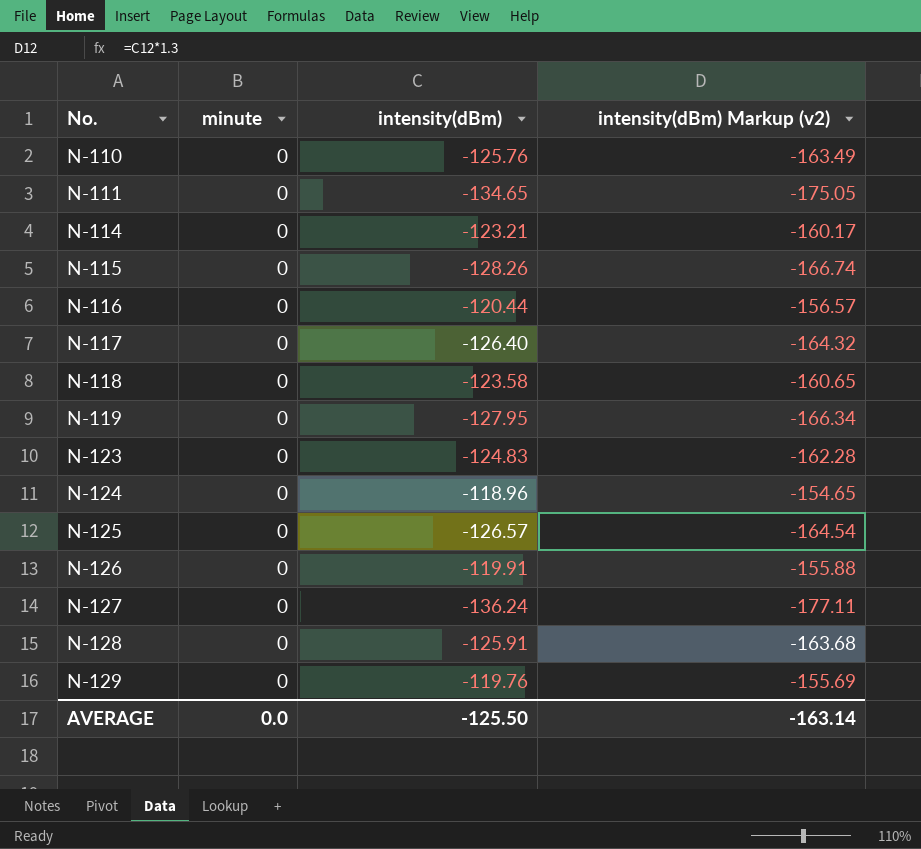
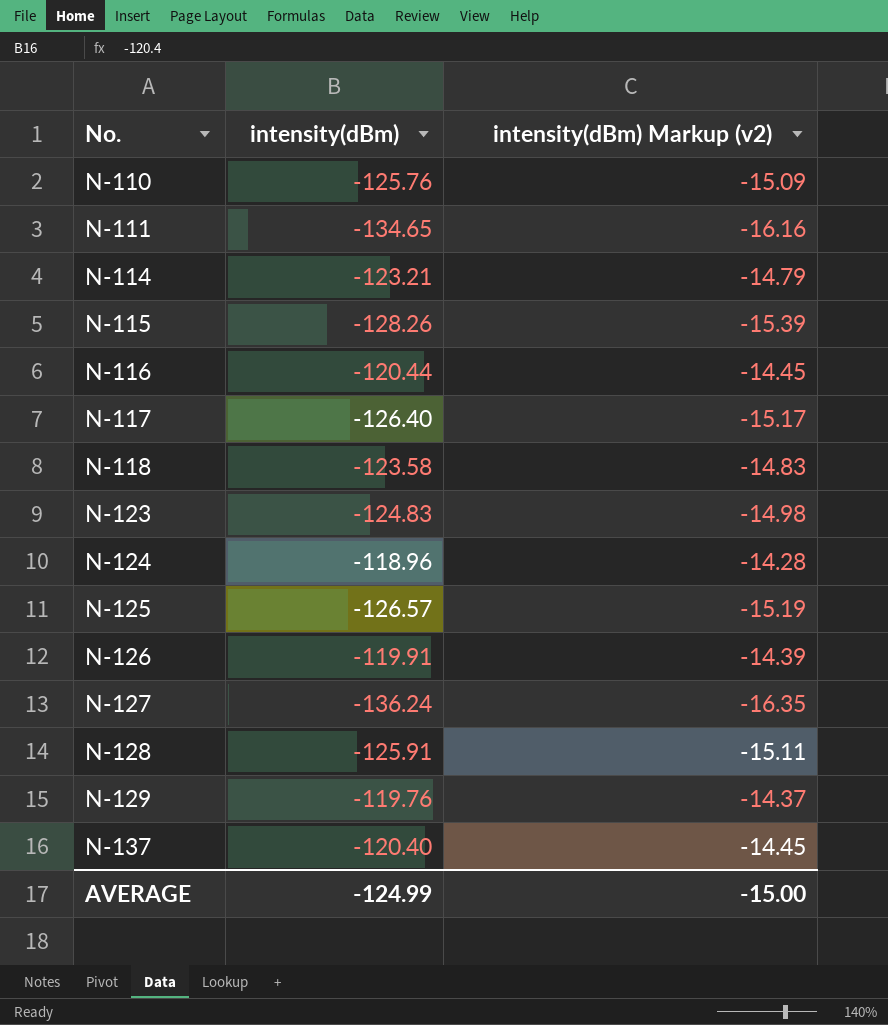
column minute | position: 2 -> none
column intensity(dBm) Markup (v2) | formula: [intensity(dBm)] * 1.3 -> [intensity(dBm)] * 0.12
row N-119: 0 | -127.95 | -166.34 -> none
row N-137: none -> -120.40 | -14.45
AVERAGE | intensity(dBm): -125.50 -> -124.99
AVERAGE | intensity(dBm) Markup (v2): -163.14 -> -15.00

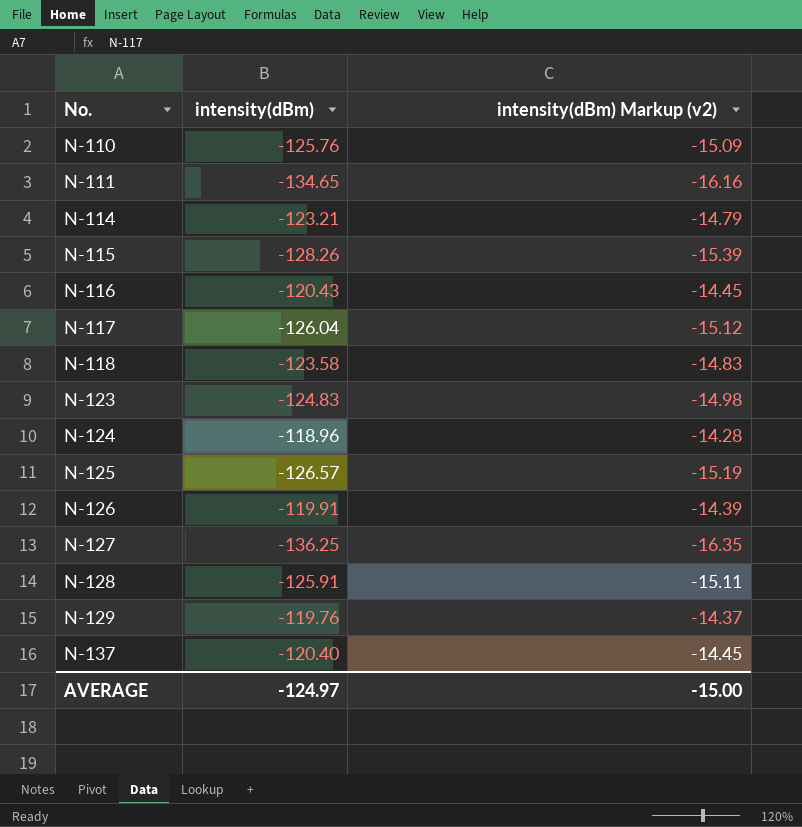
N-116 | intensity(dBm): -120.44 -> -120.43
N-117 | intensity(dBm): -126.40 -> -126.04
N-117 | intensity(dBm) Markup (v2): -15.17 -> -15.12
N-127 | intensity(dBm): -136.24 -> -136.25
AVERAGE | intensity(dBm): -124.99 -> -124.97

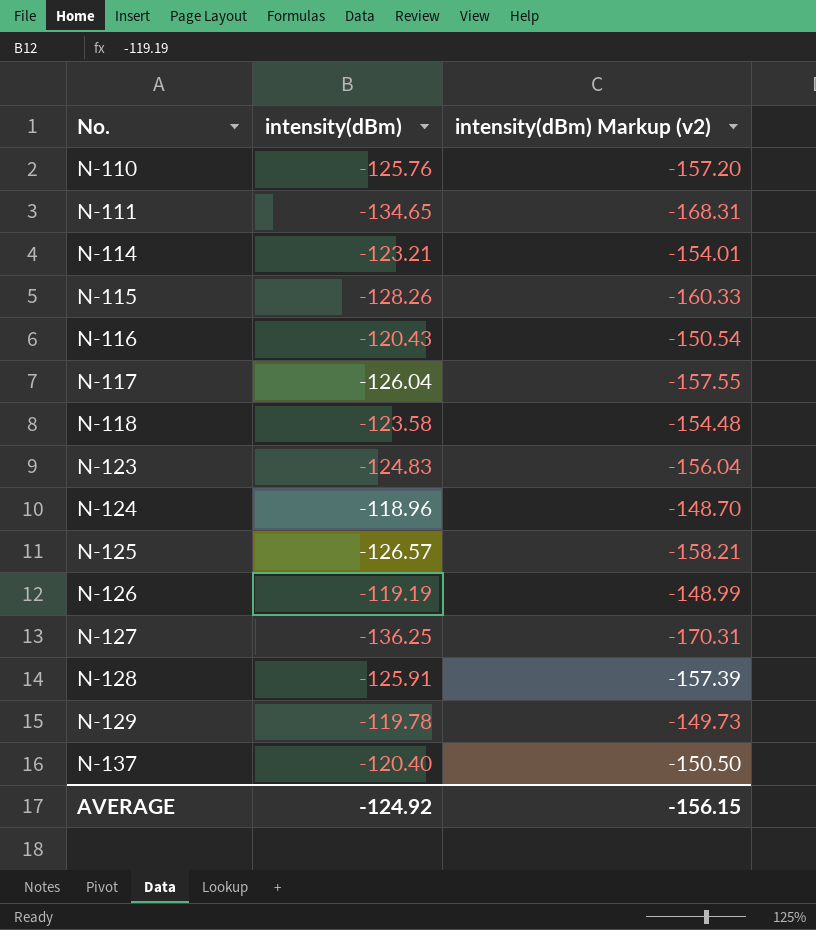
column intensity(dBm) Markup (v2) | formula: [intensity(dBm)] * 0.12 -> [intensity(dBm)] * 1.25
N-126 | intensity(dBm): -119.91 -> -119.19
N-129 | intensity(dBm): -119.76 -> -119.78
AVERAGE | intensity(dBm): -124.97 -> -124.92
AVERAGE | intensity(dBm) Markup (v2): -15.00 -> -156.15

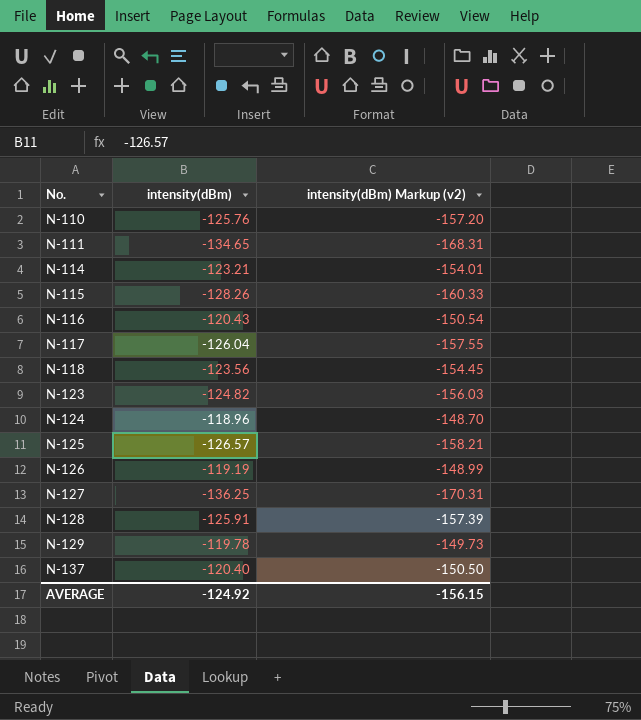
N-118 | intensity(dBm): -123.58 -> -123.56
N-118 | intensity(dBm) Markup (v2): -154.48 -> -154.45
N-123 | intensity(dBm): -124.83 -> -124.82
N-123 | intensity(dBm) Markup (v2): -156.04 -> -156.03

